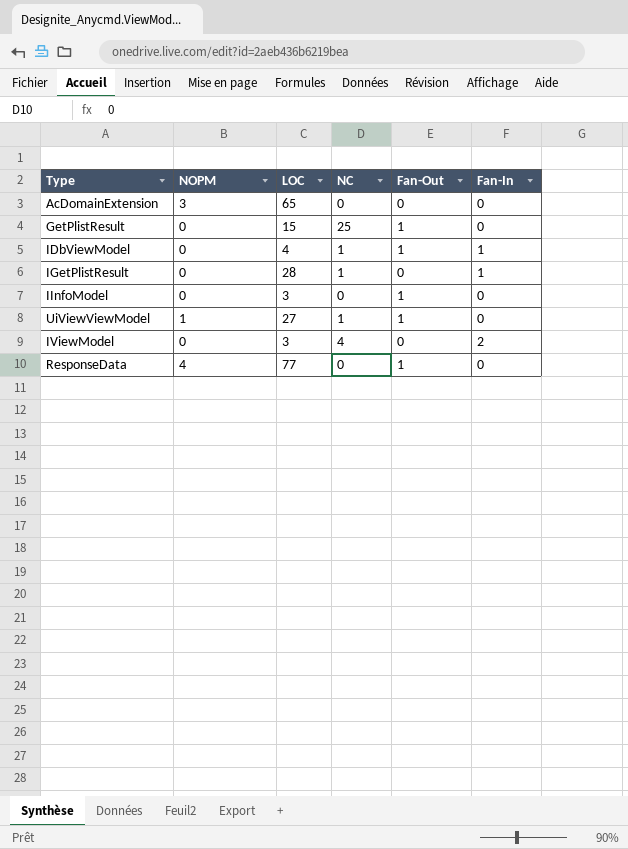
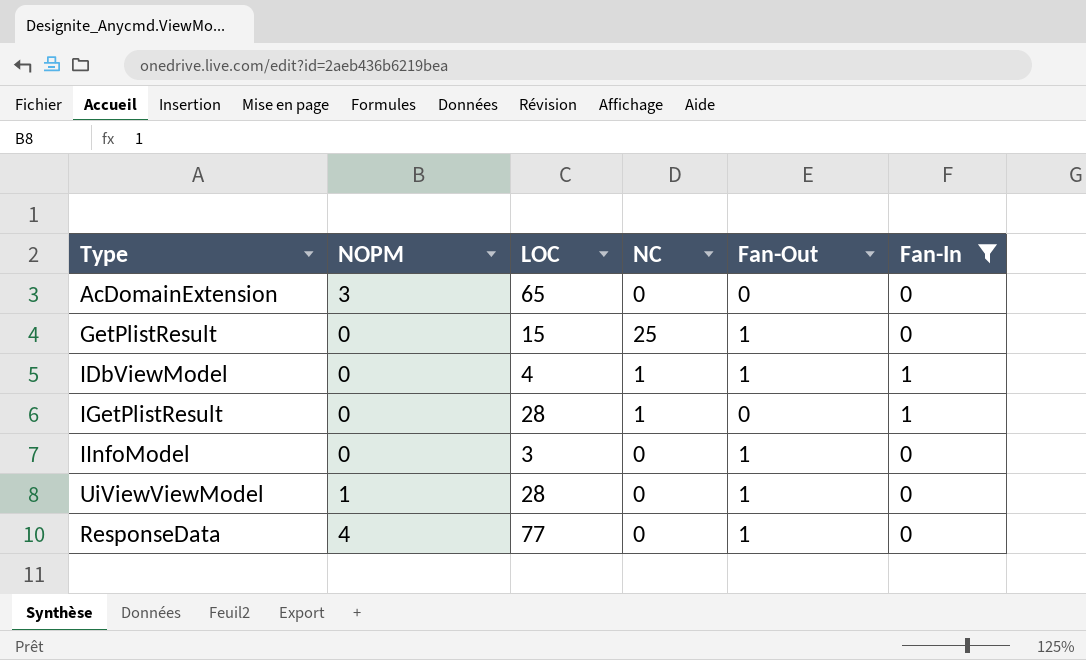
filter: none -> Fan-In != 2
UiViewViewModel | LOC: 27 -> 28
UiViewViewModel | NC: 1 -> 0

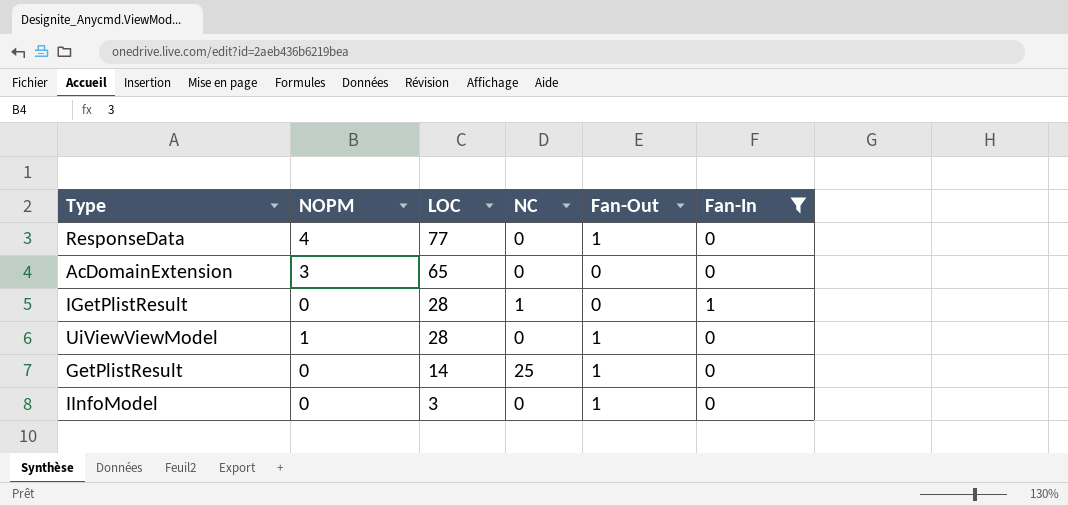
row order: none -> LOC descending
row IDbViewModel: 0 | 4 | 1 | 1 | 1 -> none
GetPlistResult | LOC: 15 -> 14

